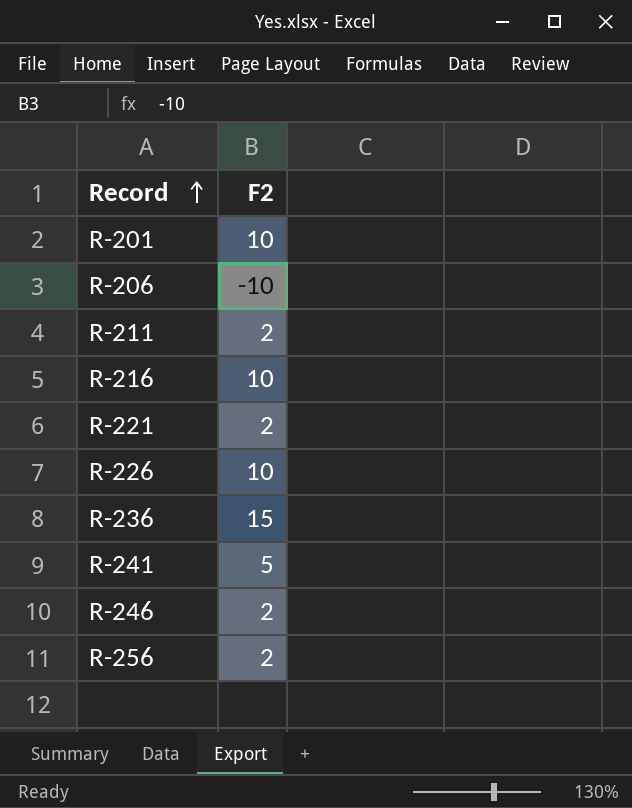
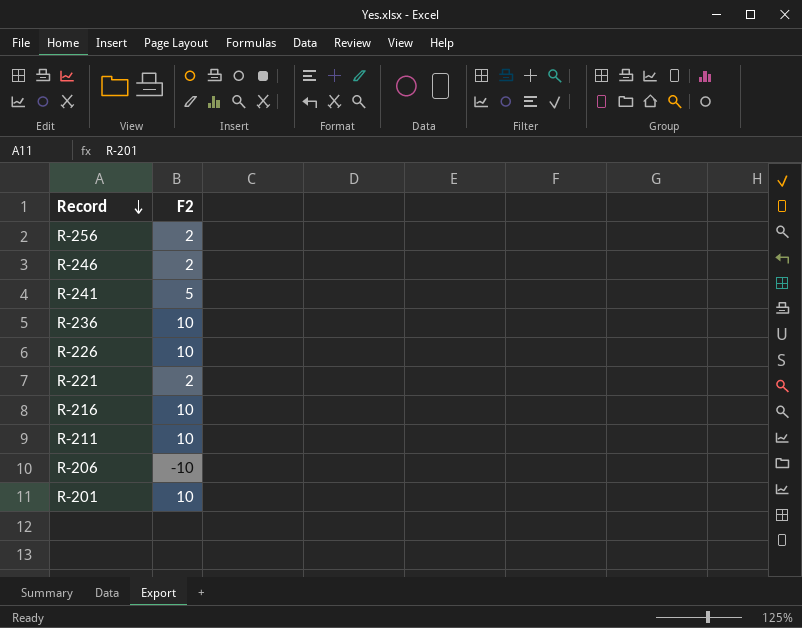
row order: Record ascending -> Record descending
R-236 | F2: 15 -> 10
R-211 | F2: 2 -> 10

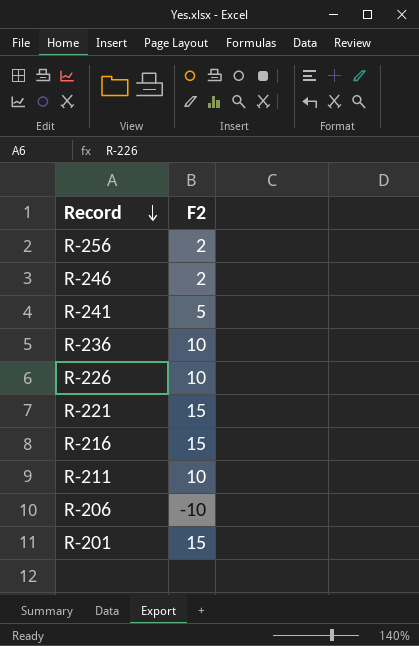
R-221 | F2: 2 -> 15
R-216 | F2: 10 -> 15
R-201 | F2: 10 -> 15

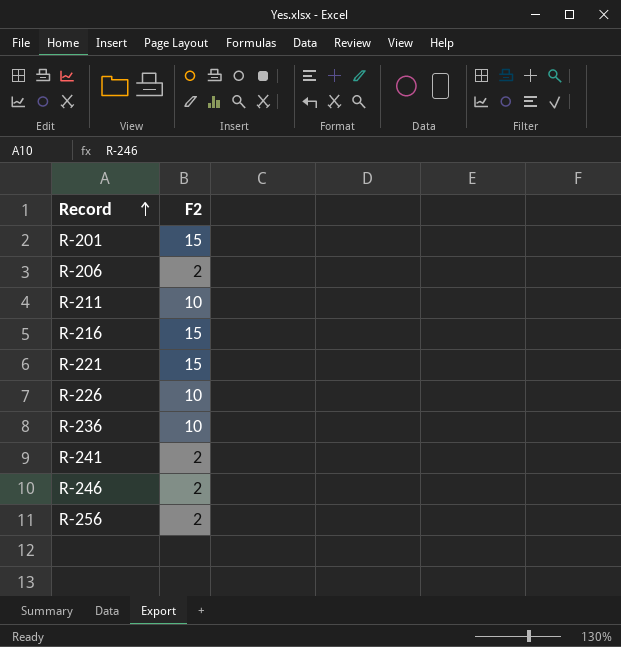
row order: Record descending -> Record ascending
R-206 | F2: -10 -> 2
R-241 | F2: 5 -> 2

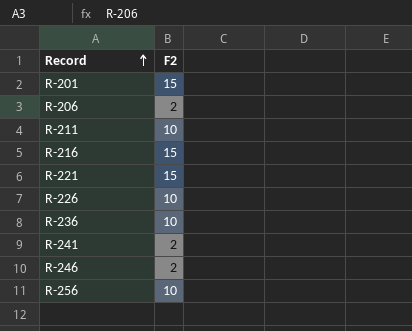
R-256 | F2: 2 -> 10

